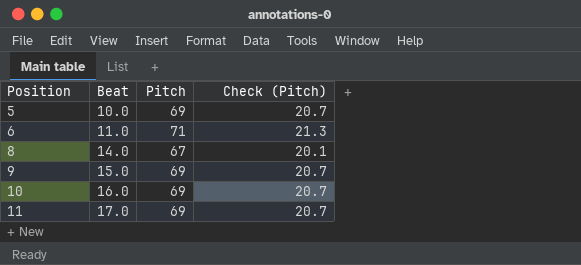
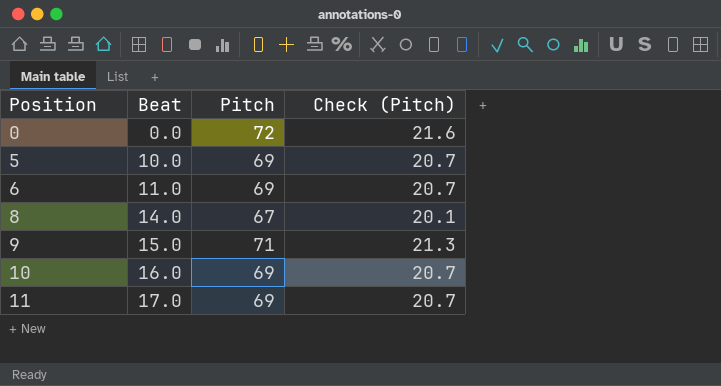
row 0: none -> 0.0 | 72 | 21.6
6 | Pitch: 71 -> 69
6 | Check (Pitch): 21.3 -> 20.7
9 | Pitch: 69 -> 71
9 | Check (Pitch): 20.7 -> 21.3

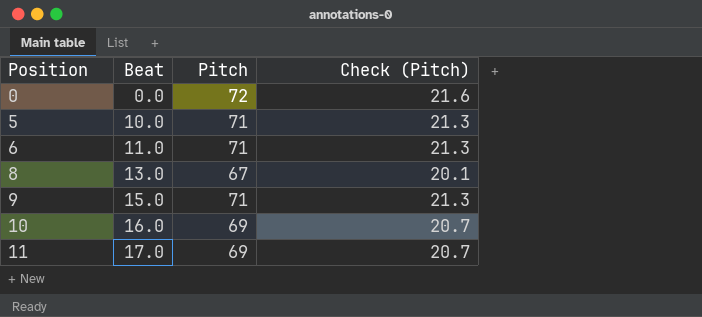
5 | Pitch: 69 -> 71
5 | Check (Pitch): 20.7 -> 21.3
6 | Pitch: 69 -> 71
6 | Check (Pitch): 20.7 -> 21.3
8 | Beat: 14.0 -> 13.0

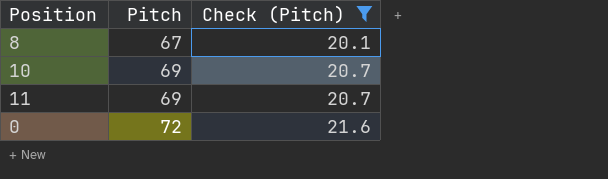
filter: none -> Check (Pitch) != 21.3
row order: Position ascending -> Pitch ascending
column Beat | position: 2 -> none

